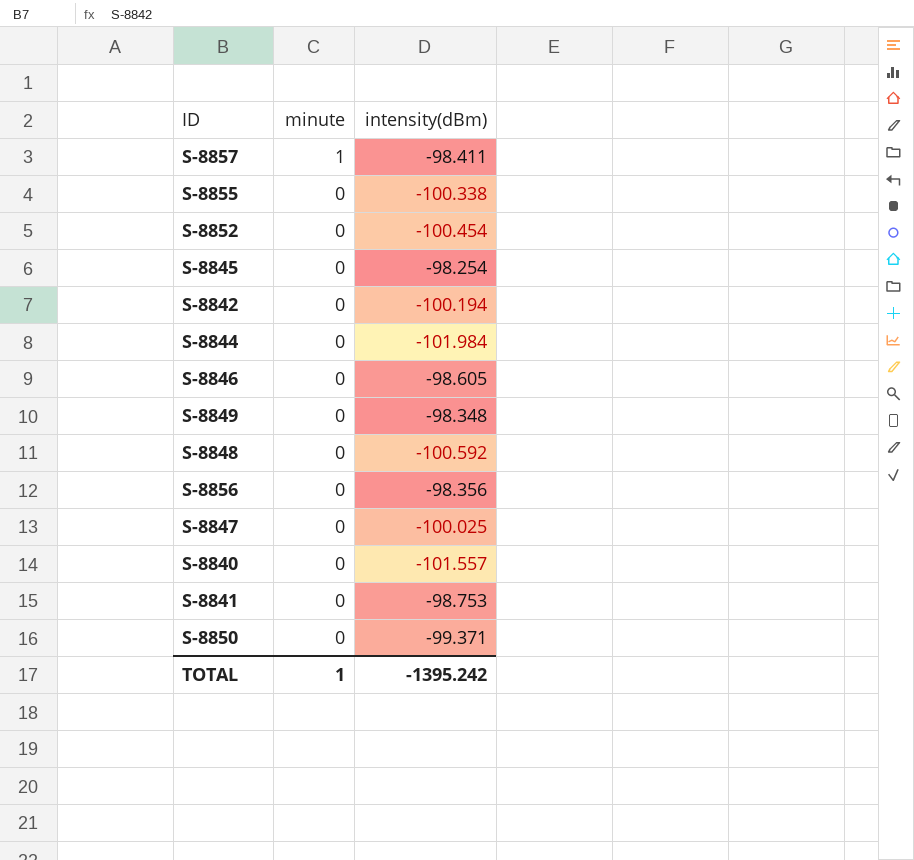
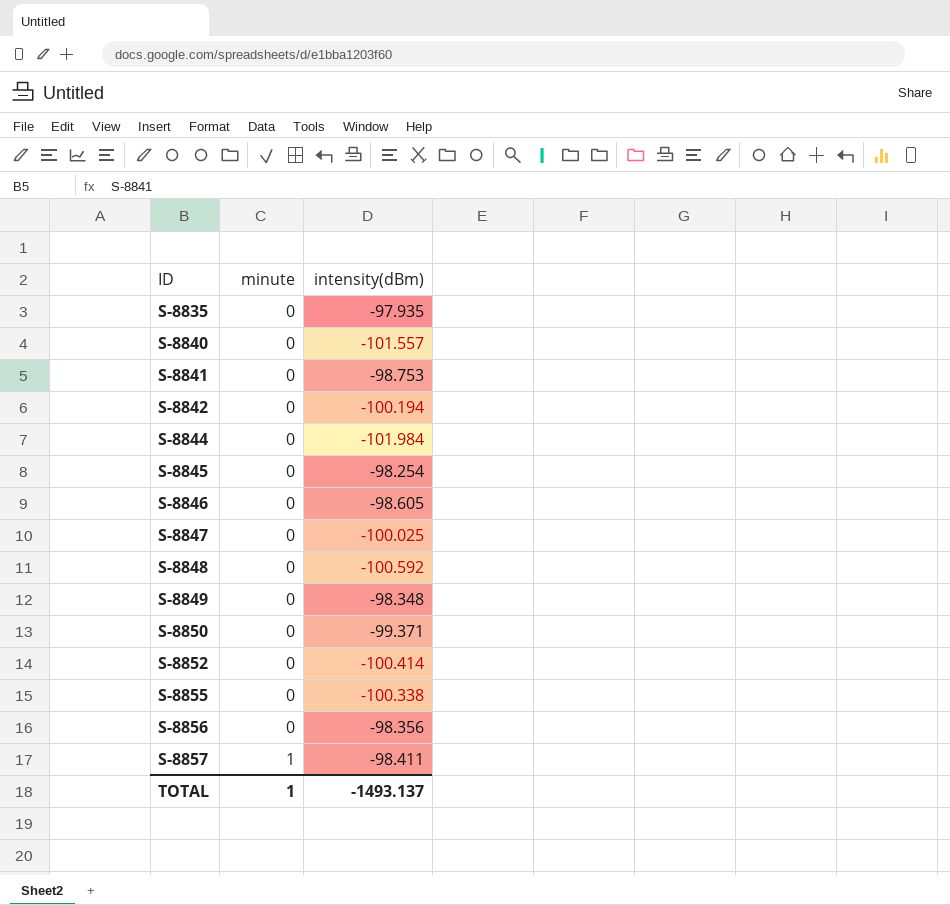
row order: minute descending -> ID ascending
row S-8835: none -> 0 | -97.935
S-8852 | intensity(dBm): -100.454 -> -100.414
TOTAL | intensity(dBm): -1395.242 -> -1493.137

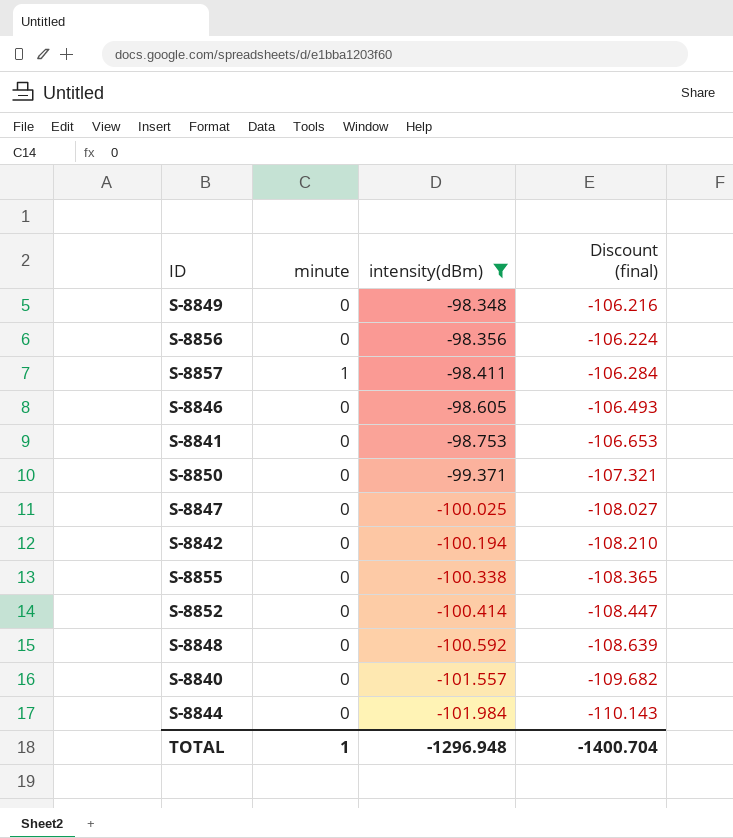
filter: none -> intensity(dBm) <= -98.348
row order: ID ascending -> intensity(dBm) descending
column Discount (final) | formula: none -> [intensity(dBm)] * 1.08
TOTAL | intensity(dBm): -1493.137 -> -1296.948

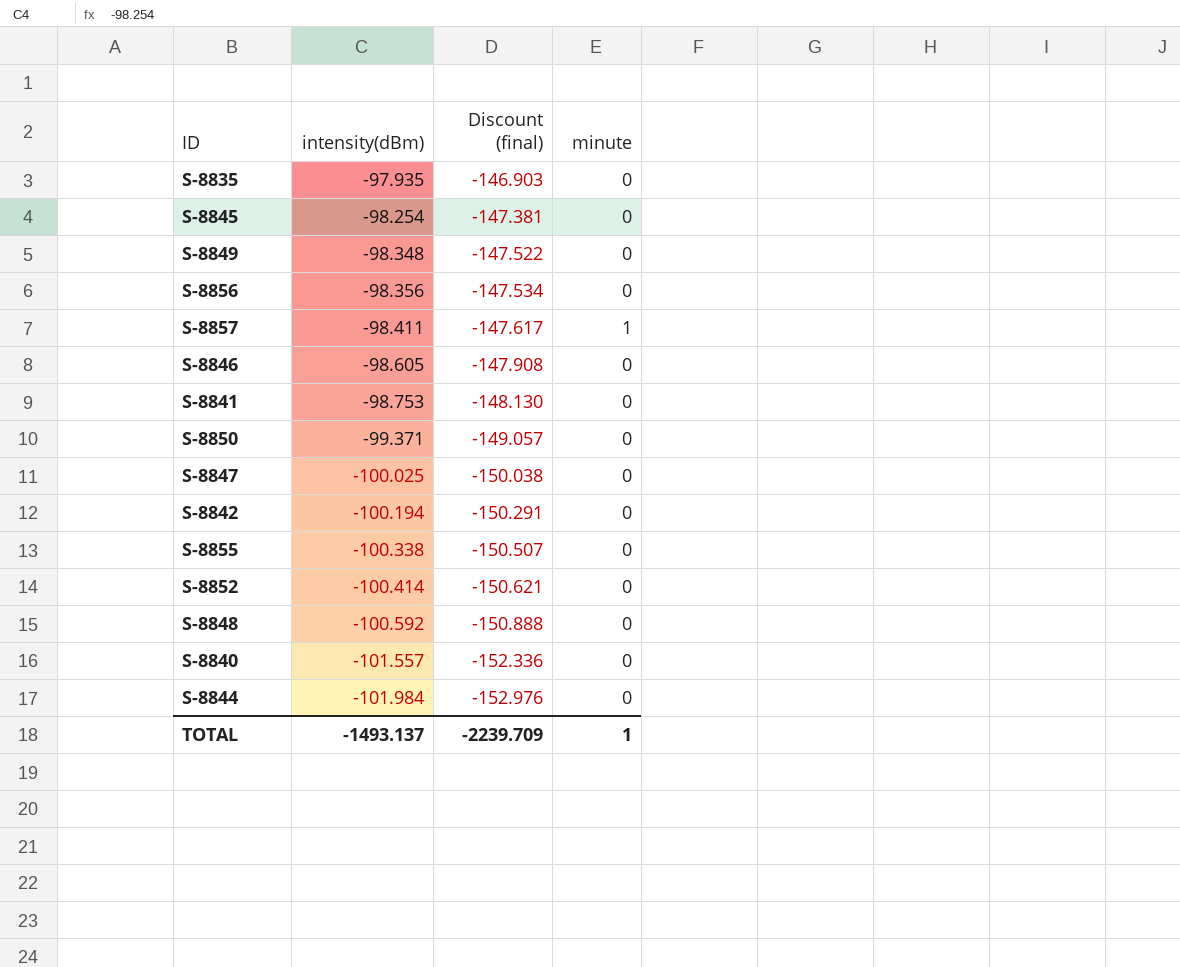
filter: intensity(dBm) <= -98.348 -> none
column Discount (final) | formula: [intensity(dBm)] * 1.08 -> [intensity(dBm)] * 1.5
column minute | position: 2 -> 4
TOTAL | intensity(dBm): -1296.948 -> -1493.137
TOTAL | Discount (final): -1400.704 -> -2239.709

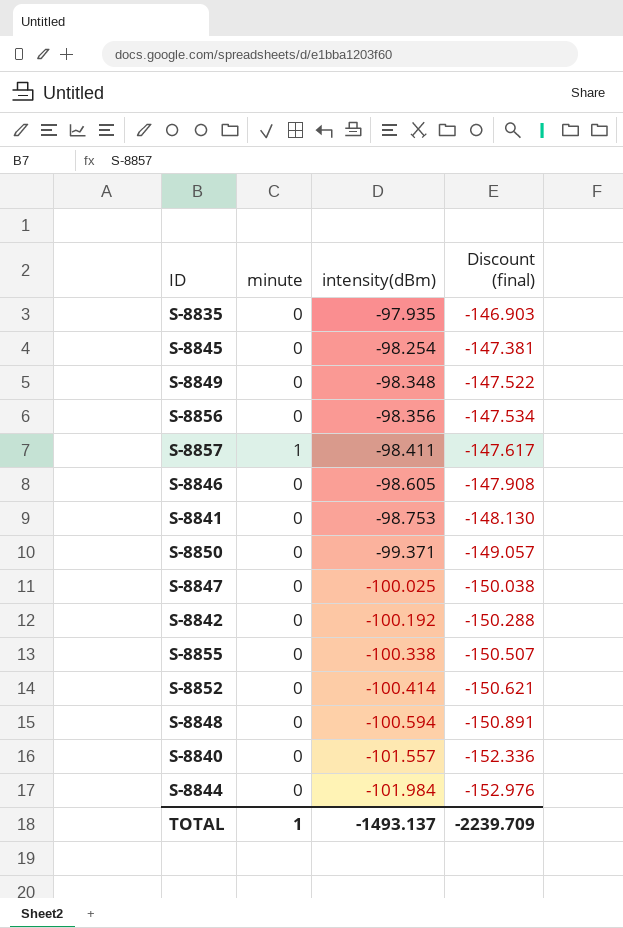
column minute | position: 4 -> 2
S-8842 | intensity(dBm): -100.194 -> -100.192
S-8842 | Discount (final): -150.291 -> -150.288
S-8848 | intensity(dBm): -100.592 -> -100.594
S-8848 | Discount (final): -150.888 -> -150.891

